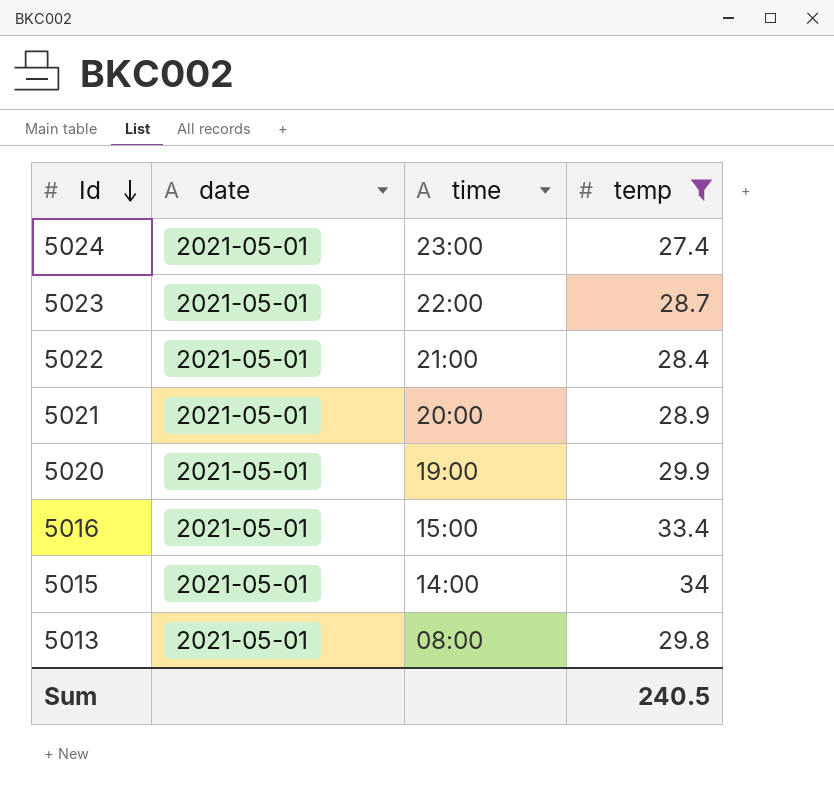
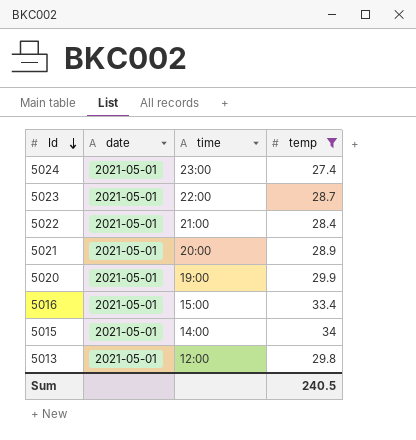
5013 | time: 08:00 -> 12:00

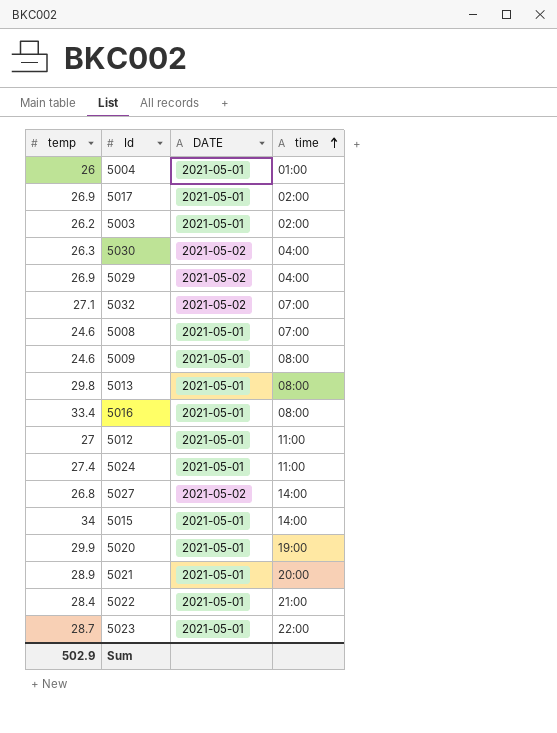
filter: temp >= 27.4 -> none
row order: Id descending -> time ascending
column temp | position: 4 -> 1
column name: date -> DATE
5013 | time: 12:00 -> 08:00
5016 | time: 15:00 -> 08:00
5024 | time: 23:00 -> 11:00
Sum | temp: 240.5 -> 502.9

